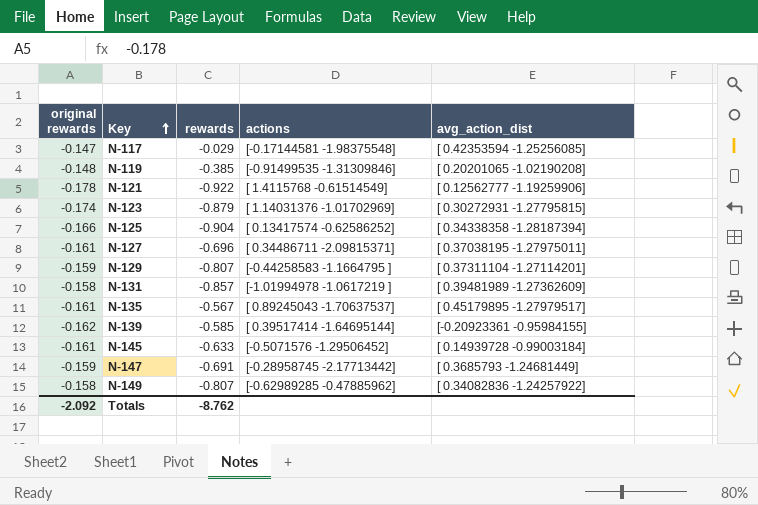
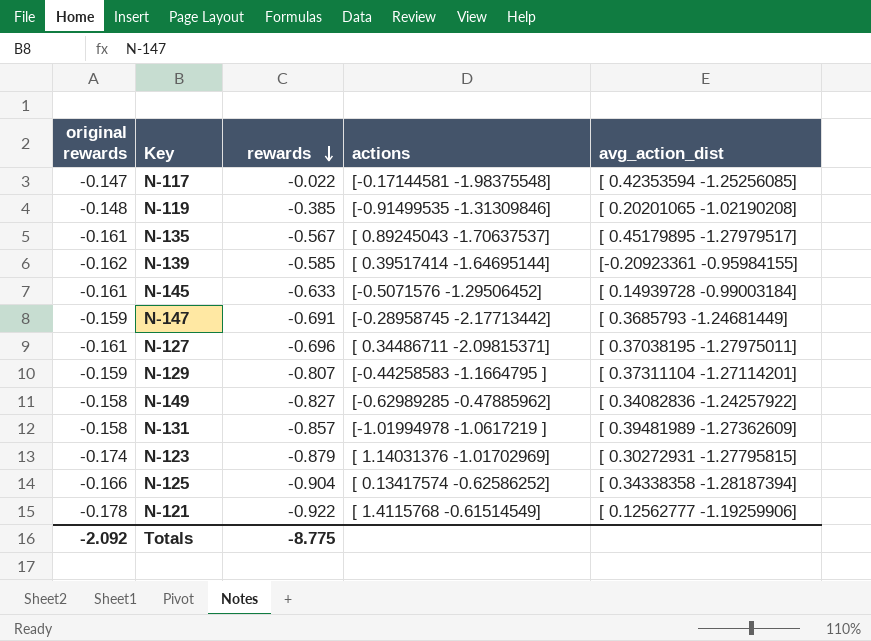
row order: Key ascending -> rewards descending
N-117 | rewards: -0.029 -> -0.022
N-149 | rewards: -0.807 -> -0.827
Totals | rewards: -8.762 -> -8.775

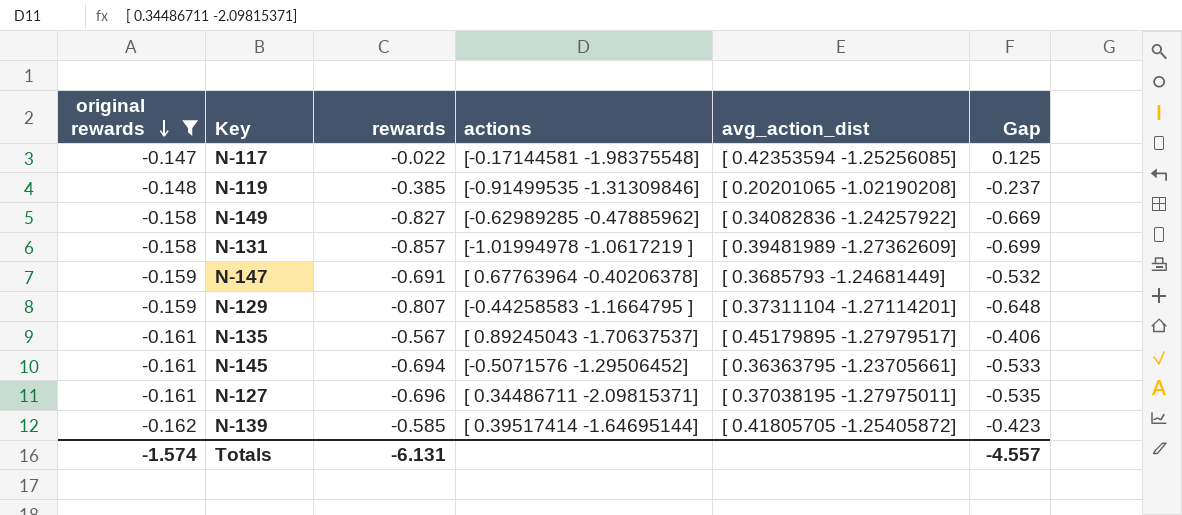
filter: none -> original rewards >= -0.162
row order: rewards descending -> original rewards descending
column Gap | formula: none -> [rewards] - [original rewards]
N-147 | actions: [-0.28958745 -2.17713442] -> [ 0.67763964 -0.40206378]
N-145 | rewards: -0.633 -> -0.694
N-145 | avg_action_dist: [ 0.14939728 -0.99003184] -> [ 0.36363795 -1.23705661]
N-139 | avg_action_dist: [-0.20923361 -0.95984155] -> [ 0.41805705 -1.25405872]
Totals | original rewards: -2.092 -> -1.574
Totals | rewards: -8.775 -> -6.131

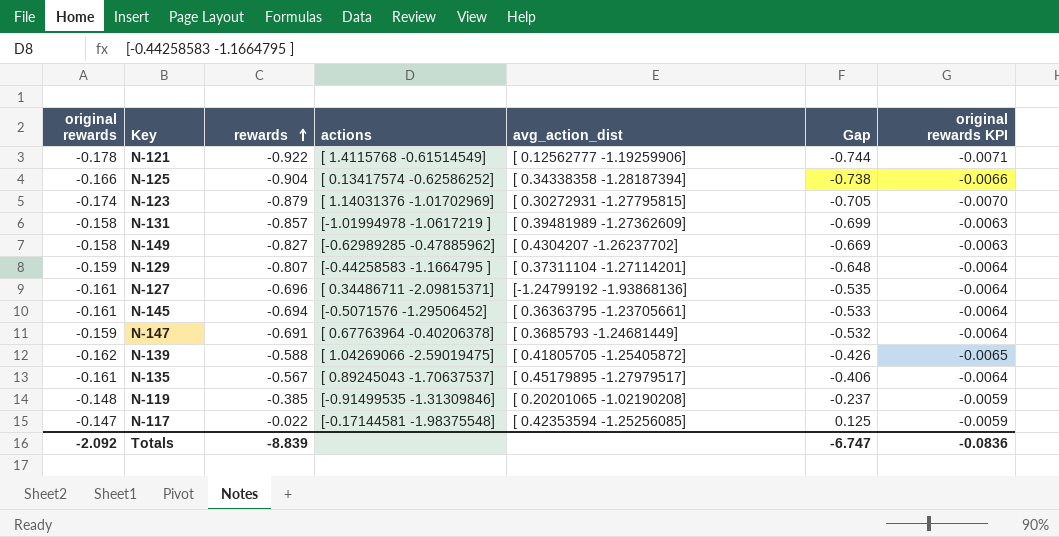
filter: original rewards >= -0.162 -> none
row order: original rewards descending -> rewards ascending
column original rewards KPI | formula: none -> [original rewards] * 0.04
N-149 | avg_action_dist: [ 0.34082836 -1.24257922] -> [ 0.4304207 -1.26237702]
N-127 | avg_action_dist: [ 0.37038195 -1.27975011] -> [-1.24799192 -1.93868136]
N-139 | rewards: -0.585 -> -0.588
N-139 | actions: [ 0.39517414 -1.64695144] -> [ 1.04269066 -2.59019475]
N-139 | Gap: -0.423 -> -0.426
Totals | original rewards: -1.574 -> -2.092
Totals | rewards: -6.131 -> -8.839
Totals | Gap: -4.557 -> -6.747

